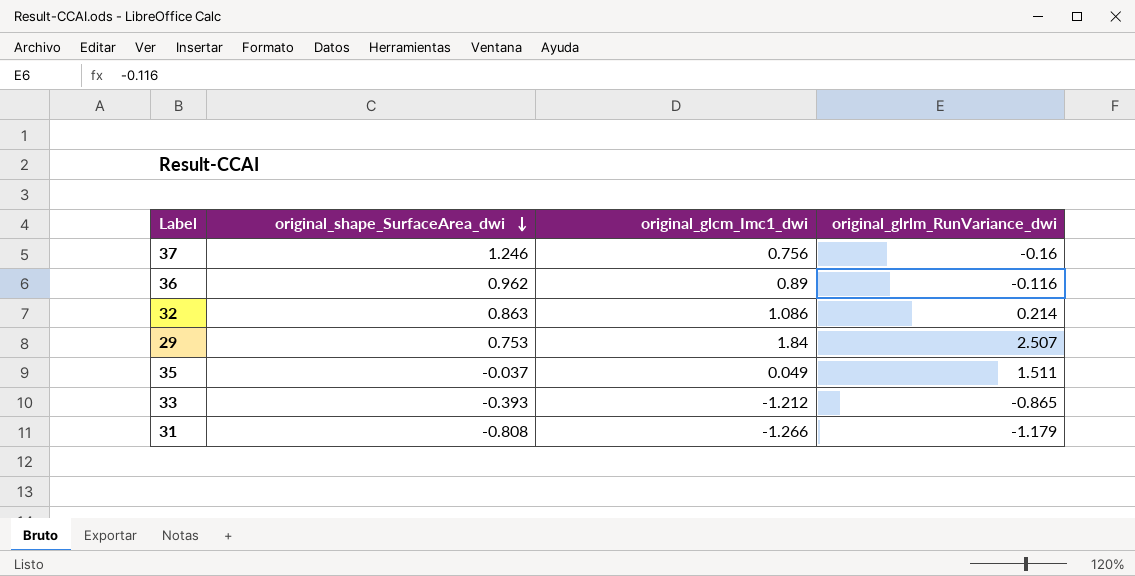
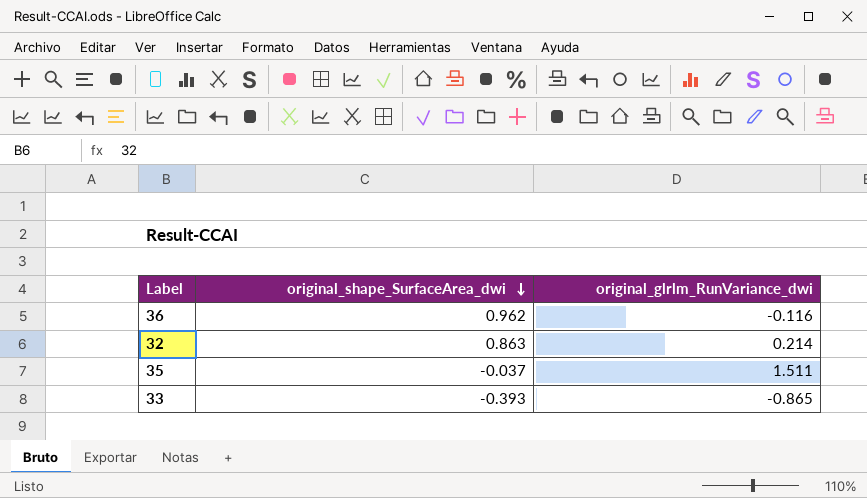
column original_glcm_Imc1_dwi | position: 3 -> none
row 37: 1.246 | 0.756 | -0.16 -> none
row 29: 0.753 | 1.84 | 2.507 -> none
row 31: -0.808 | -1.266 | -1.179 -> none

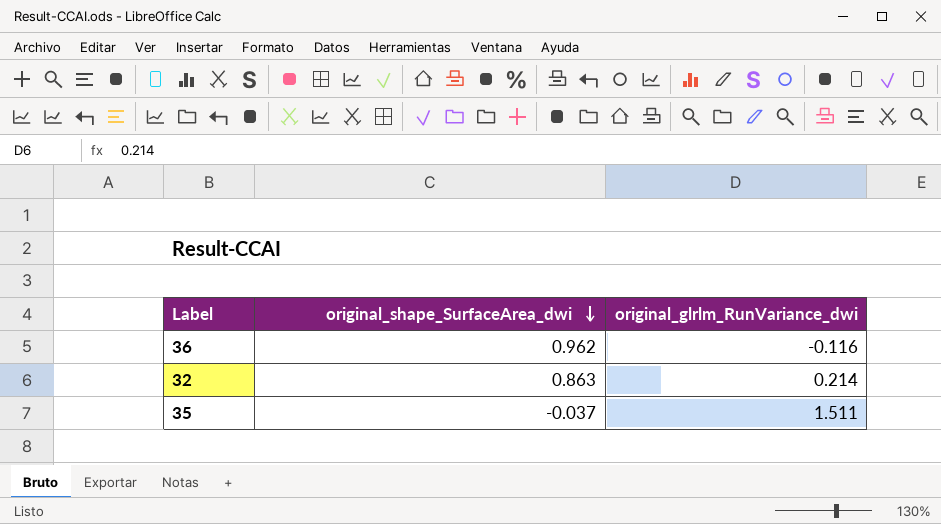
row 33: -0.393 | -0.865 -> none

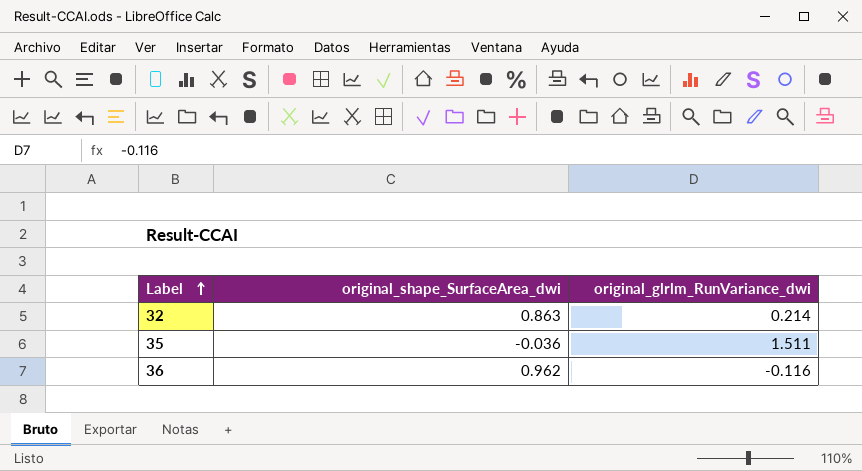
row order: original_shape_SurfaceArea_dwi descending -> Label ascending
35 | original_shape_SurfaceArea_dwi: -0.037 -> -0.036

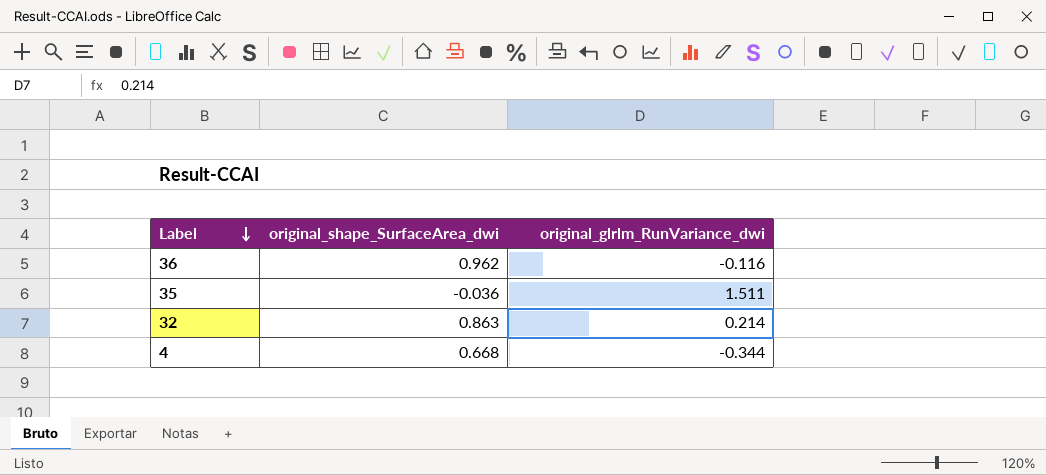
row order: Label ascending -> Label descending
row 4: none -> 0.668 | -0.344

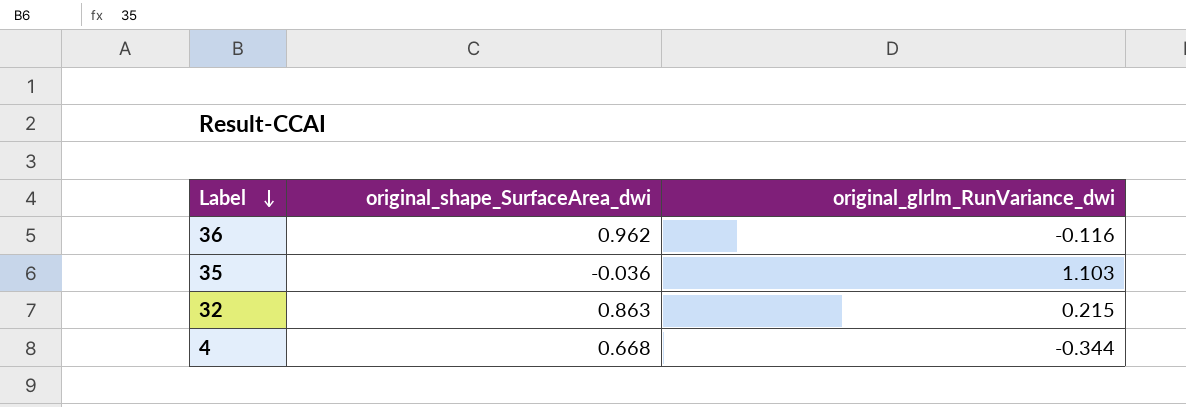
35 | original_glrlm_RunVariance_dwi: 1.511 -> 1.103
32 | original_glrlm_RunVariance_dwi: 0.214 -> 0.215

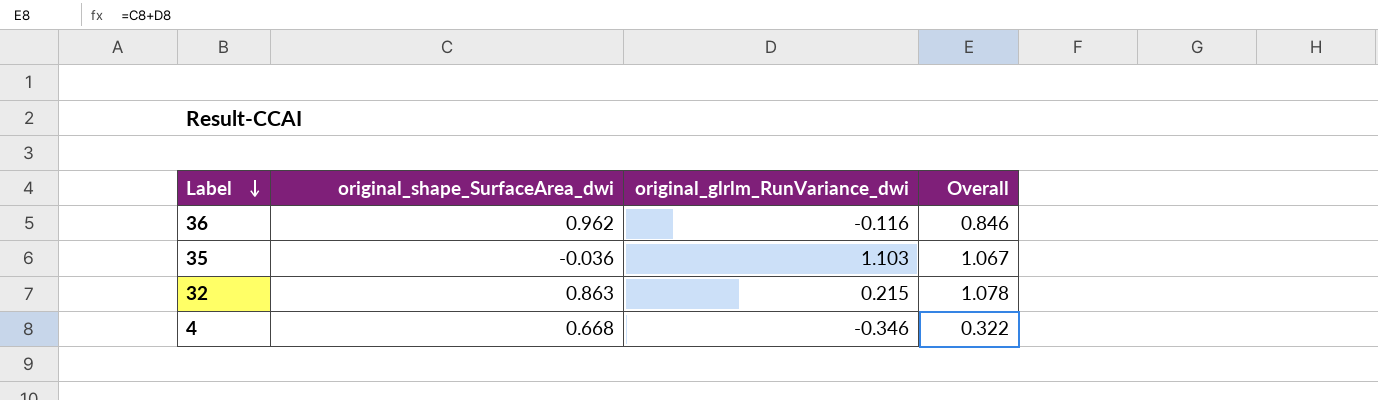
column Overall | formula: none -> [original_shape_SurfaceArea_dwi] + [original_glrlm_RunVariance_dwi]
4 | original_glrlm_RunVariance_dwi: -0.344 -> -0.346

